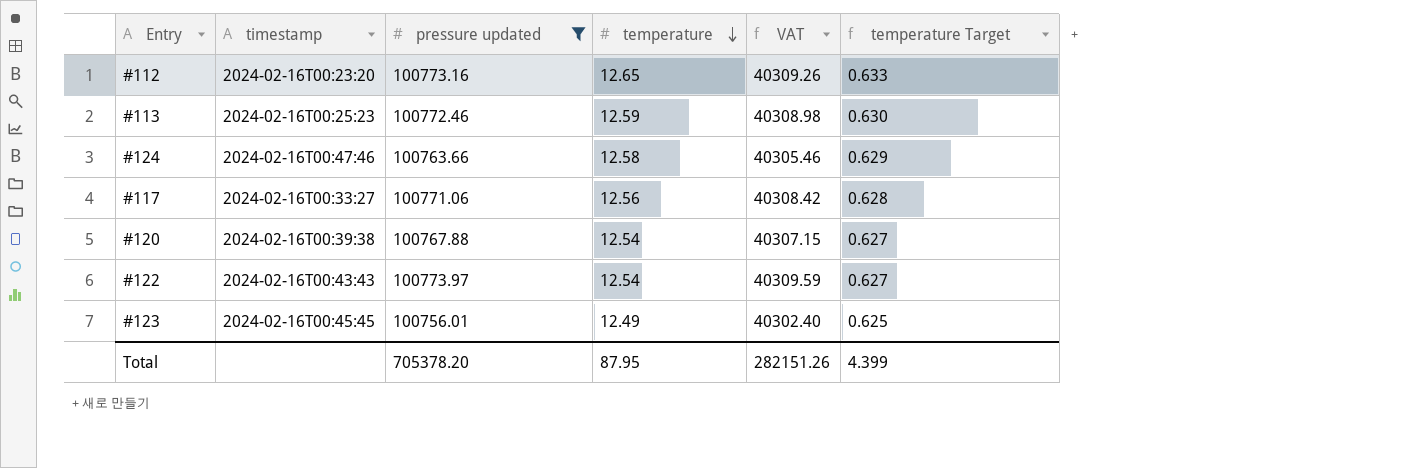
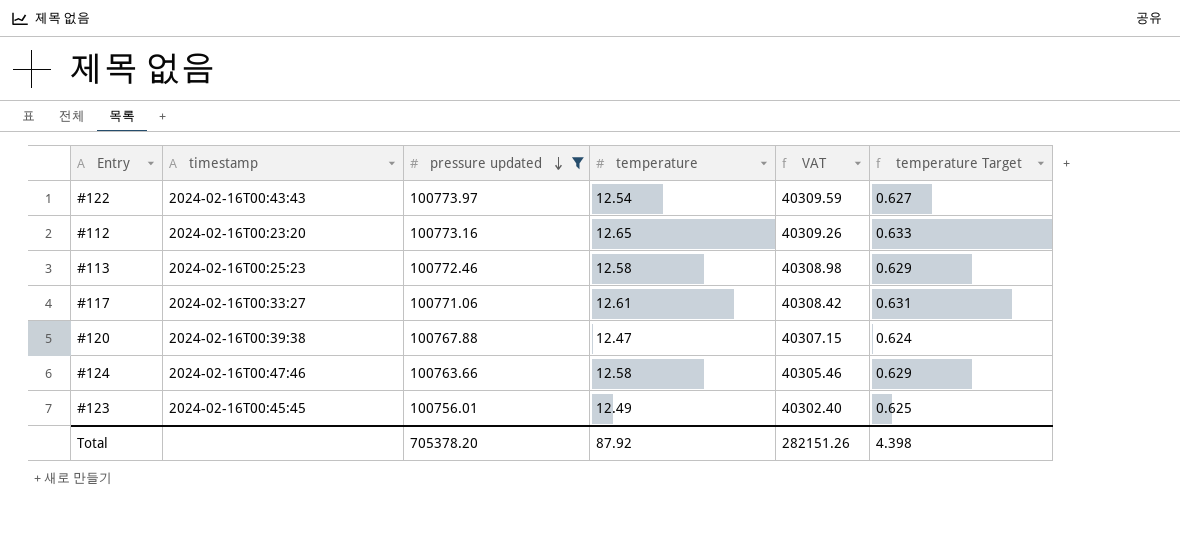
row order: temperature descending -> pressure updated descending
#113 | temperature: 12.59 -> 12.58
#113 | temperature Target: 0.630 -> 0.629
#117 | temperature: 12.56 -> 12.61
#117 | temperature Target: 0.628 -> 0.631
#120 | temperature: 12.54 -> 12.47
#120 | temperature Target: 0.627 -> 0.624
Total | temperature: 87.95 -> 87.92
Total | temperature Target: 4.399 -> 4.398

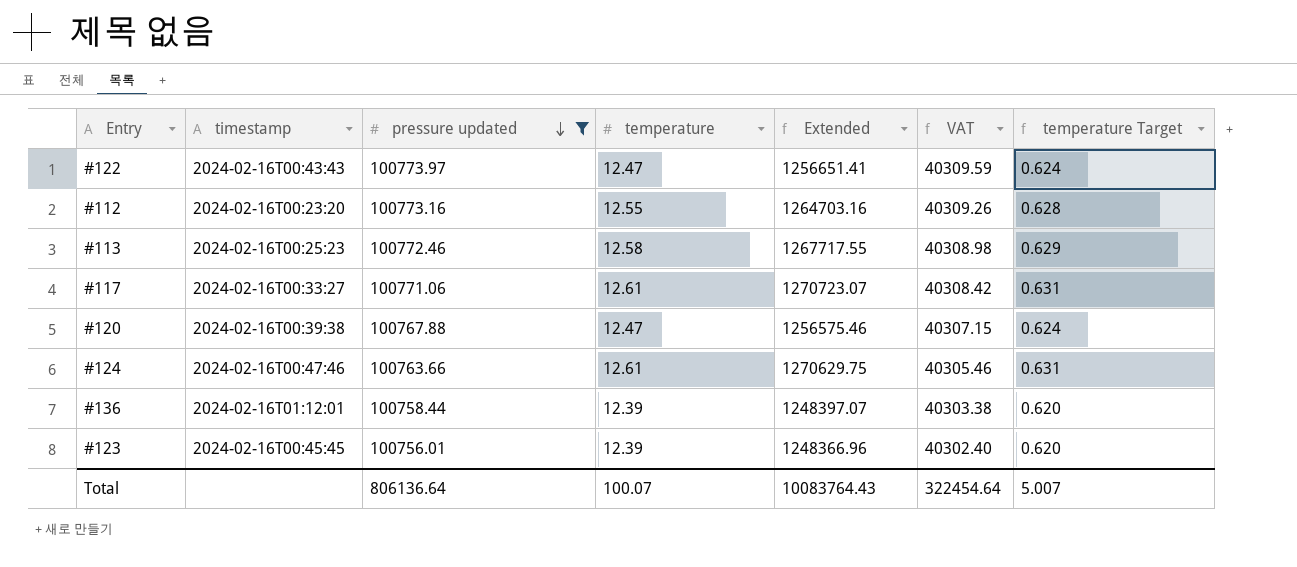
column Extended | formula: none -> [pressure updated] * [temperature]
#122 | temperature: 12.54 -> 12.47
#122 | temperature Target: 0.627 -> 0.624
#112 | temperature: 12.65 -> 12.55
#112 | temperature Target: 0.633 -> 0.628
#124 | temperature: 12.58 -> 12.61
#124 | temperature Target: 0.629 -> 0.631
row #136: none -> 2024-02-16T01:12:01 | 100758.44 | 12.39 | 1248397.07 | 40303.38 | 0.620
#123 | temperature: 12.49 -> 12.39
#123 | temperature Target: 0.625 -> 0.620
Total | pressure updated: 705378.20 -> 806136.64
Total | temperature: 87.92 -> 100.07
Total | VAT: 282151.26 -> 322454.64
Total | temperature Target: 4.398 -> 5.007

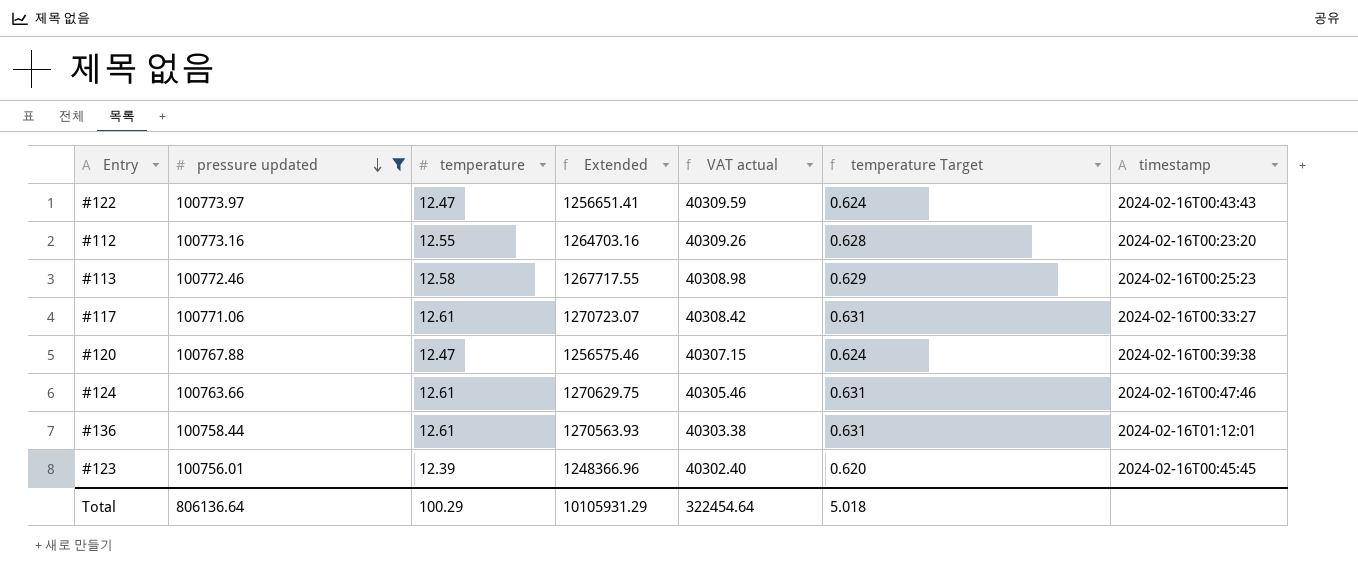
column name: VAT -> VAT actual
column timestamp | position: 2 -> 7
#136 | temperature: 12.39 -> 12.61
#136 | Extended: 1248397.07 -> 1270563.93
#136 | temperature Target: 0.620 -> 0.631
Total | temperature: 100.07 -> 100.29
Total | Extended: 10083764.43 -> 10105931.29
Total | temperature Target: 5.007 -> 5.018

